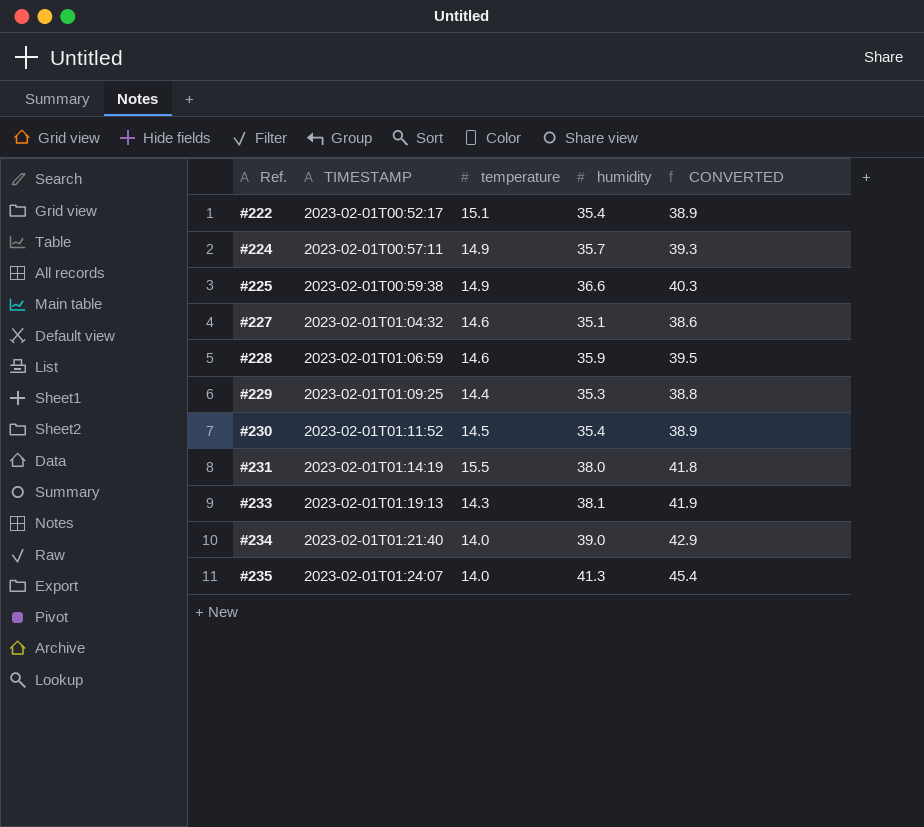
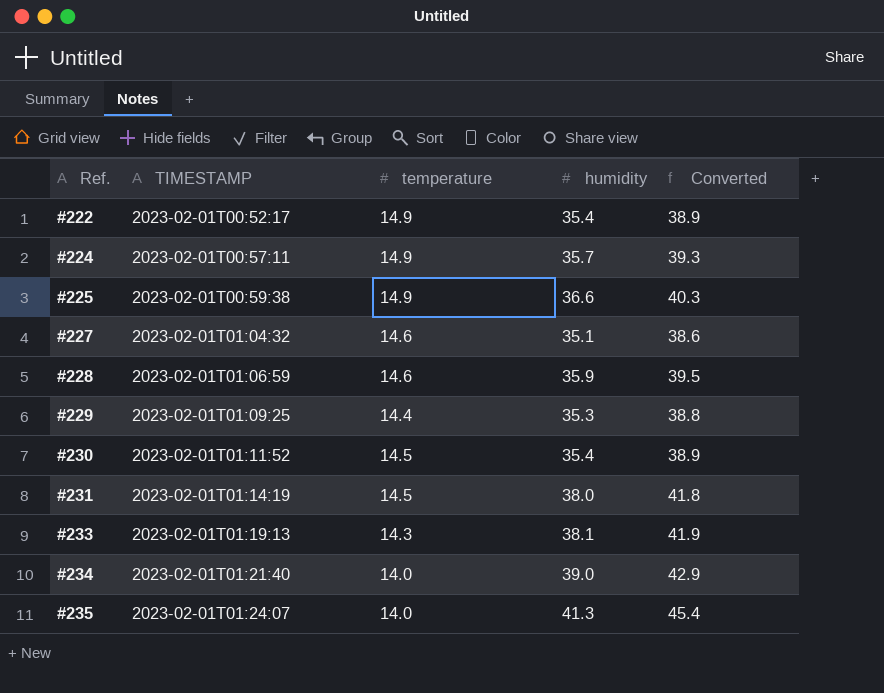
column name: CONVERTED -> Converted
#222 | temperature: 15.1 -> 14.9
#231 | temperature: 15.5 -> 14.5

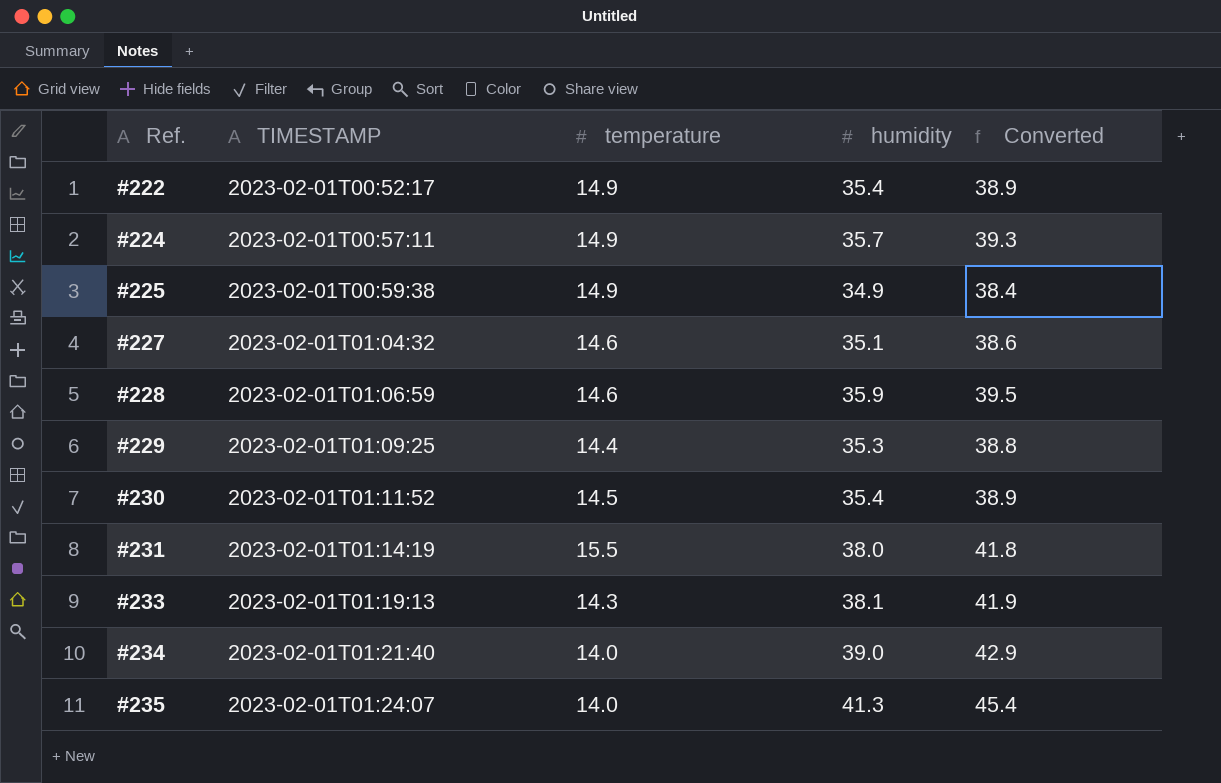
#225 | humidity: 36.6 -> 34.9
#225 | Converted: 40.3 -> 38.4
#231 | temperature: 14.5 -> 15.5

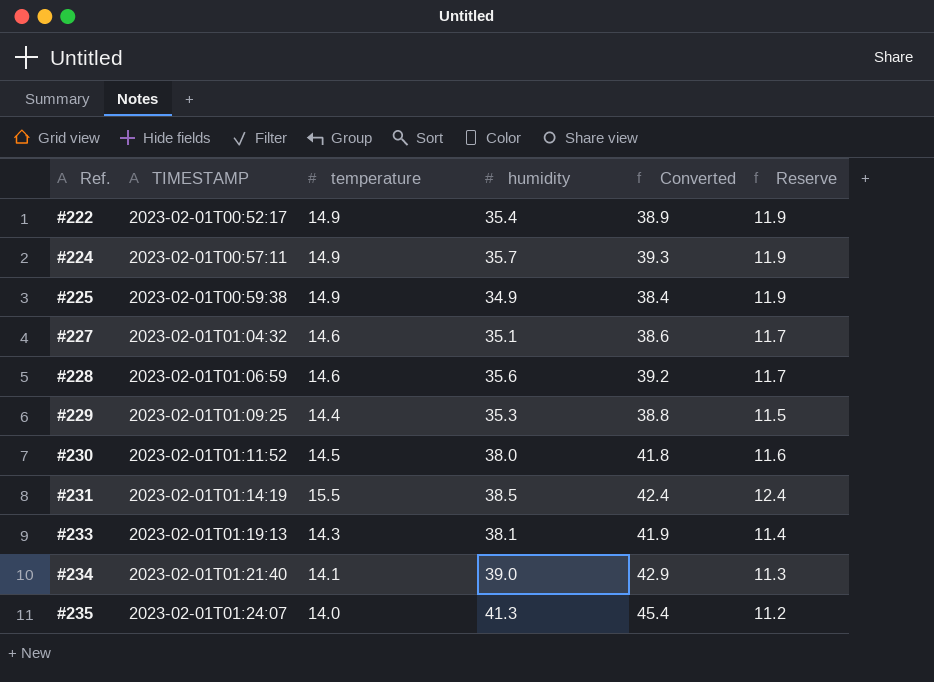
column Reserve | formula: none -> [temperature] * 0.8
#228 | humidity: 35.9 -> 35.6
#228 | Converted: 39.5 -> 39.2
#230 | humidity: 35.4 -> 38.0
#230 | Converted: 38.9 -> 41.8
#231 | humidity: 38.0 -> 38.5
#231 | Converted: 41.8 -> 42.4
#234 | temperature: 14.0 -> 14.1

